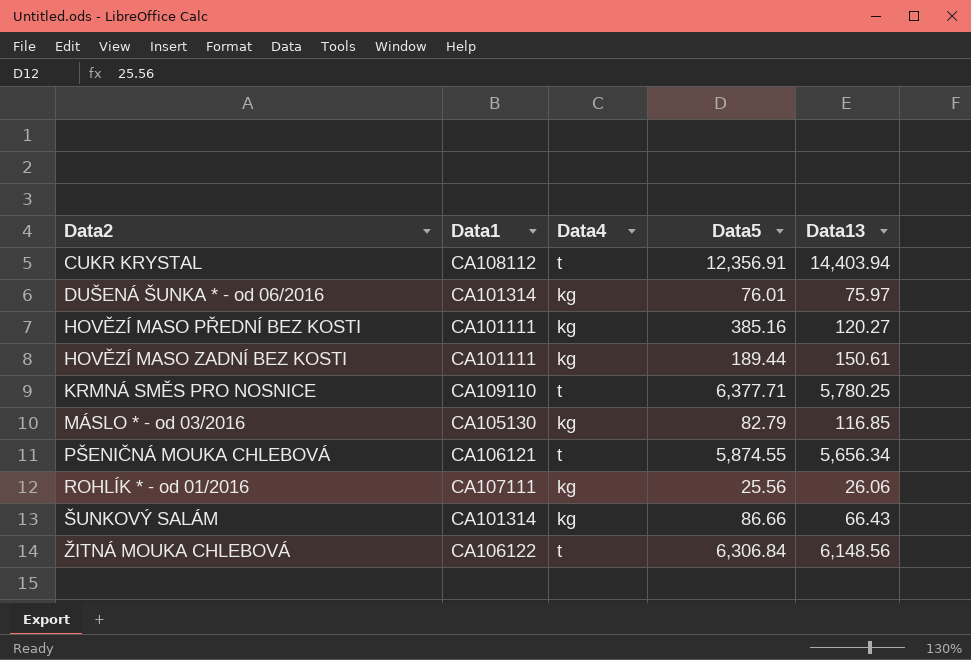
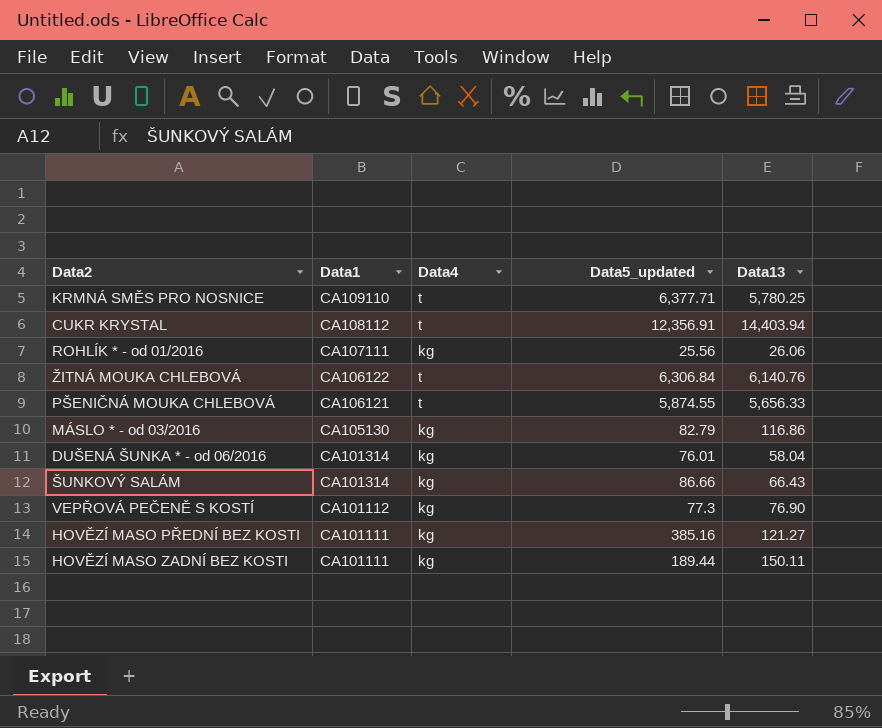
row order: Data2 ascending -> Data1 descending
column name: Data5 -> Data5_updated
ŽITNÁ MOUKA CHLEBOVÁ | Data13: 6,148.56 -> 6,140.76
PŠENIČNÁ MOUKA CHLEBOVÁ | Data13: 5,656.34 -> 5,656.33
MÁSLO * - od 03/2016 | Data13: 116.85 -> 116.86
DUŠENÁ ŠUNKA * - od 06/2016 | Data13: 75.97 -> 58.04
row VEPŘOVÁ PEČENĚ S KOSTÍ: none -> CA101112 | kg | 77.3 | 76.90
HOVĚZÍ MASO PŘEDNÍ BEZ KOSTI | Data13: 120.27 -> 121.27
HOVĚZÍ MASO ZADNÍ BEZ KOSTI | Data13: 150.61 -> 150.11

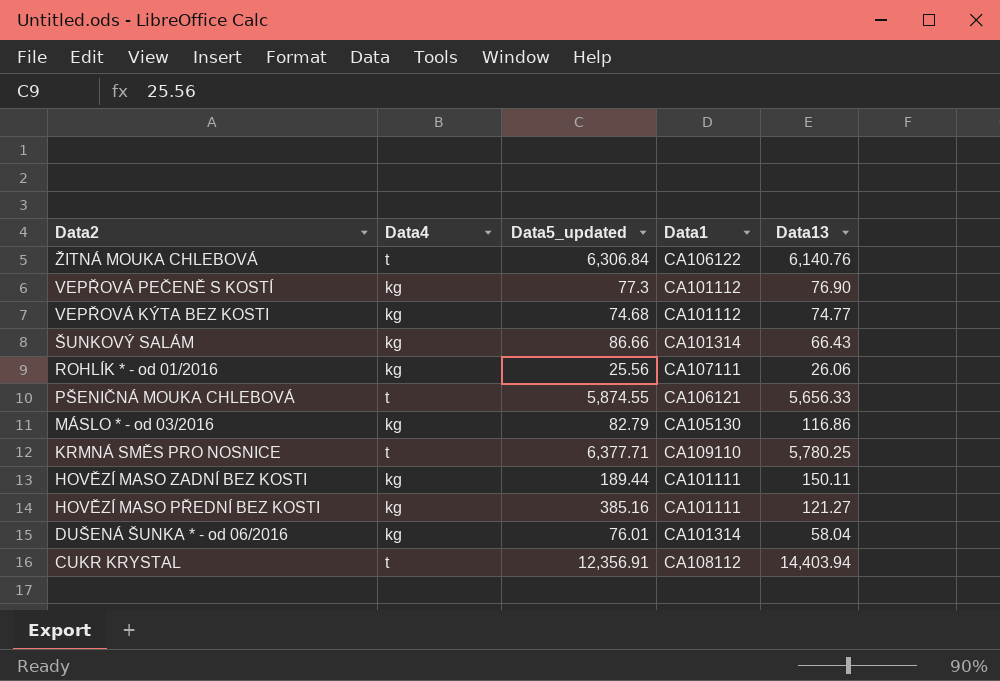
row order: Data1 descending -> Data2 descending
column Data1 | position: 2 -> 4
row VEPŘOVÁ KÝTA BEZ KOSTI: none -> kg | 74.68 | CA101112 | 74.77

